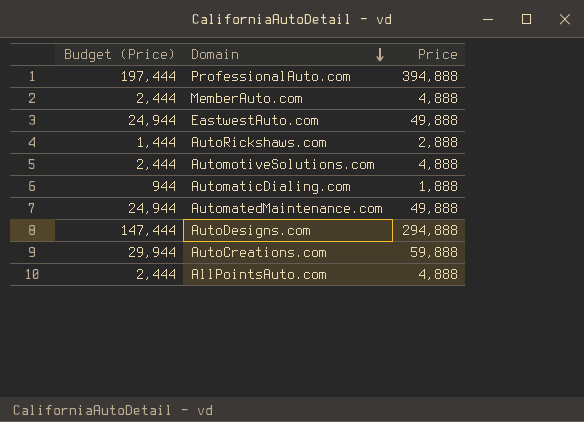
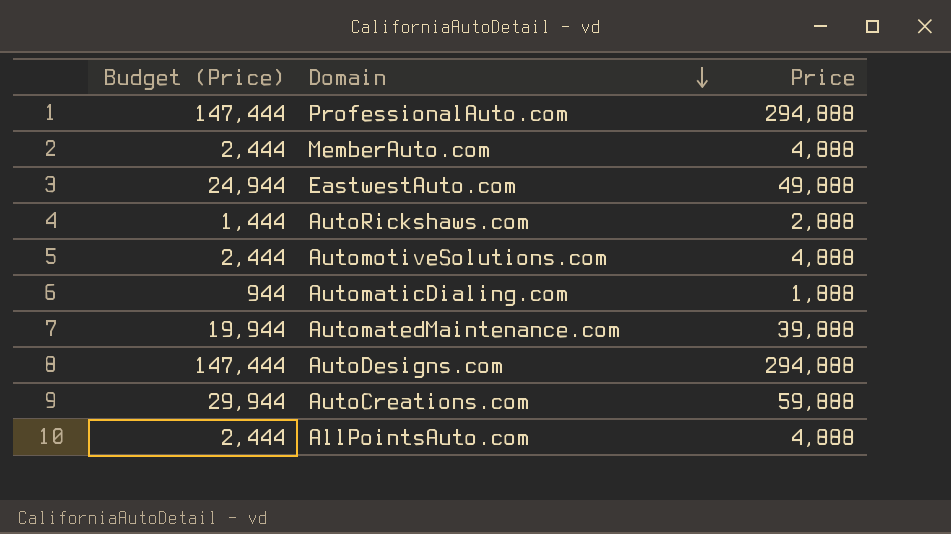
ProfessionalAuto.com | Budget (Price): 197,444 -> 147,444
ProfessionalAuto.com | Price: 394,888 -> 294,888
AutomatedMaintenance.com | Budget (Price): 24,944 -> 19,944
AutomatedMaintenance.com | Price: 49,888 -> 39,888

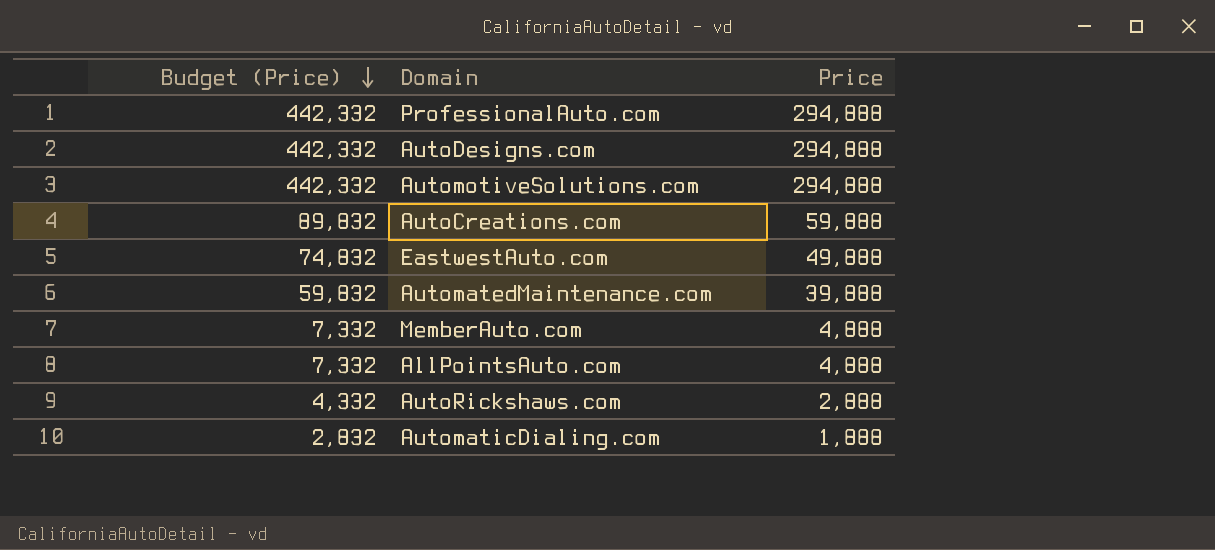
row order: Domain descending -> Budget (Price) descending
column Budget (Price) | formula: [Price] * 0.5 -> [Price] * 1.5
AutomotiveSolutions.com | Price: 4,888 -> 294,888

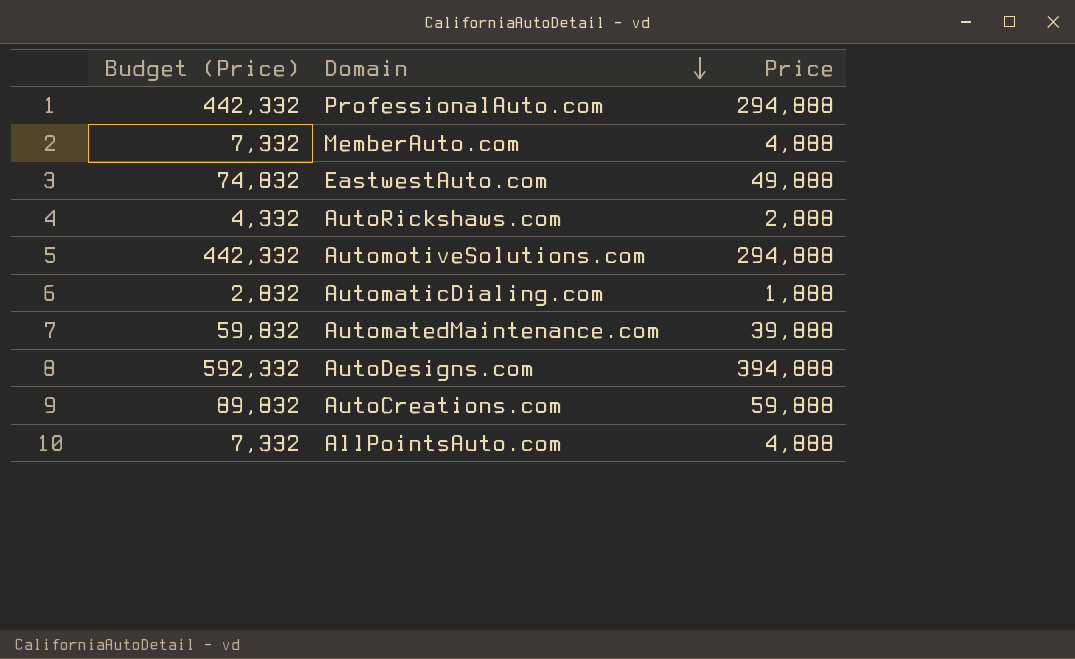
row order: Budget (Price) descending -> Domain descending
AutoDesigns.com | Budget (Price): 442,332 -> 592,332
AutoDesigns.com | Price: 294,888 -> 394,888

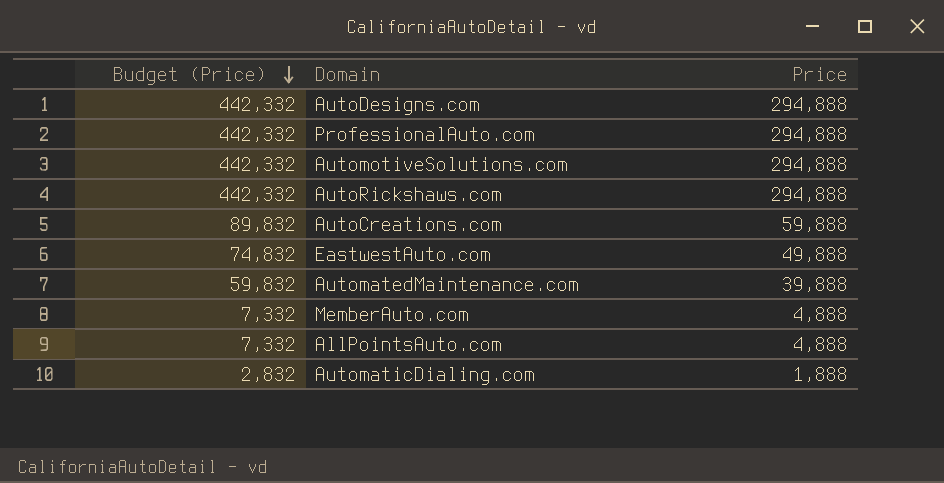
row order: Domain descending -> Budget (Price) descending
AutoDesigns.com | Budget (Price): 592,332 -> 442,332
AutoDesigns.com | Price: 394,888 -> 294,888
AutoRickshaws.com | Budget (Price): 4,332 -> 442,332
AutoRickshaws.com | Price: 2,888 -> 294,888

